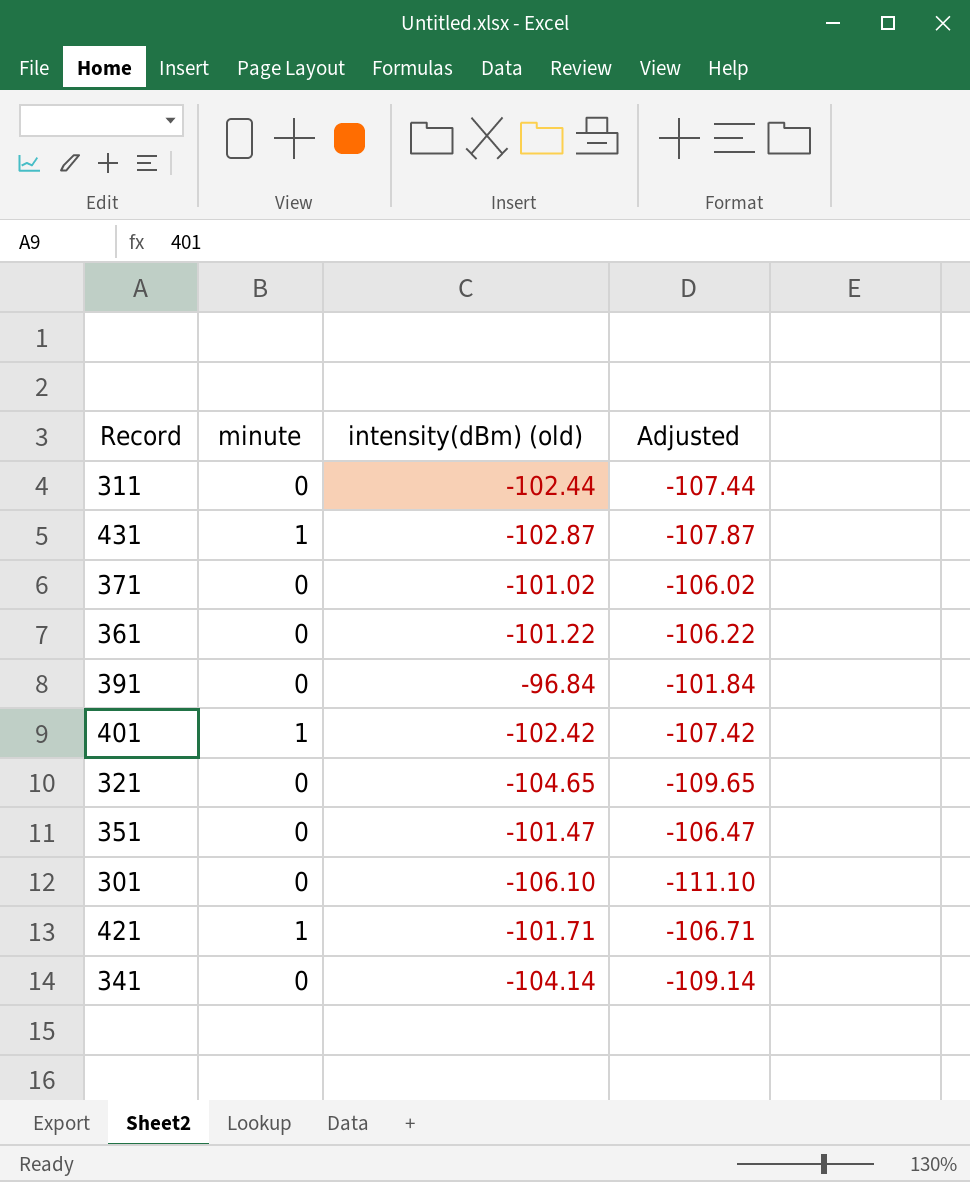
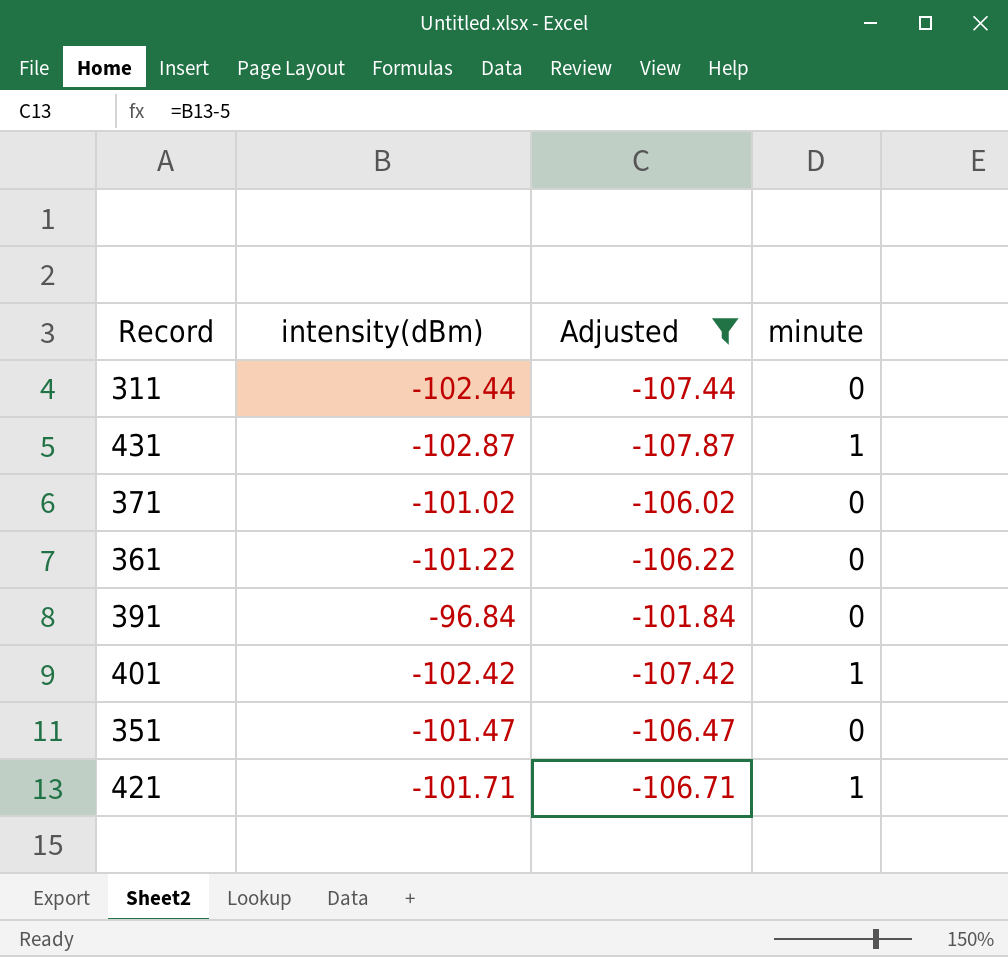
filter: none -> Adjusted >= -107.87
column name: intensity(dBm) (old) -> intensity(dBm)
column minute | position: 2 -> 4

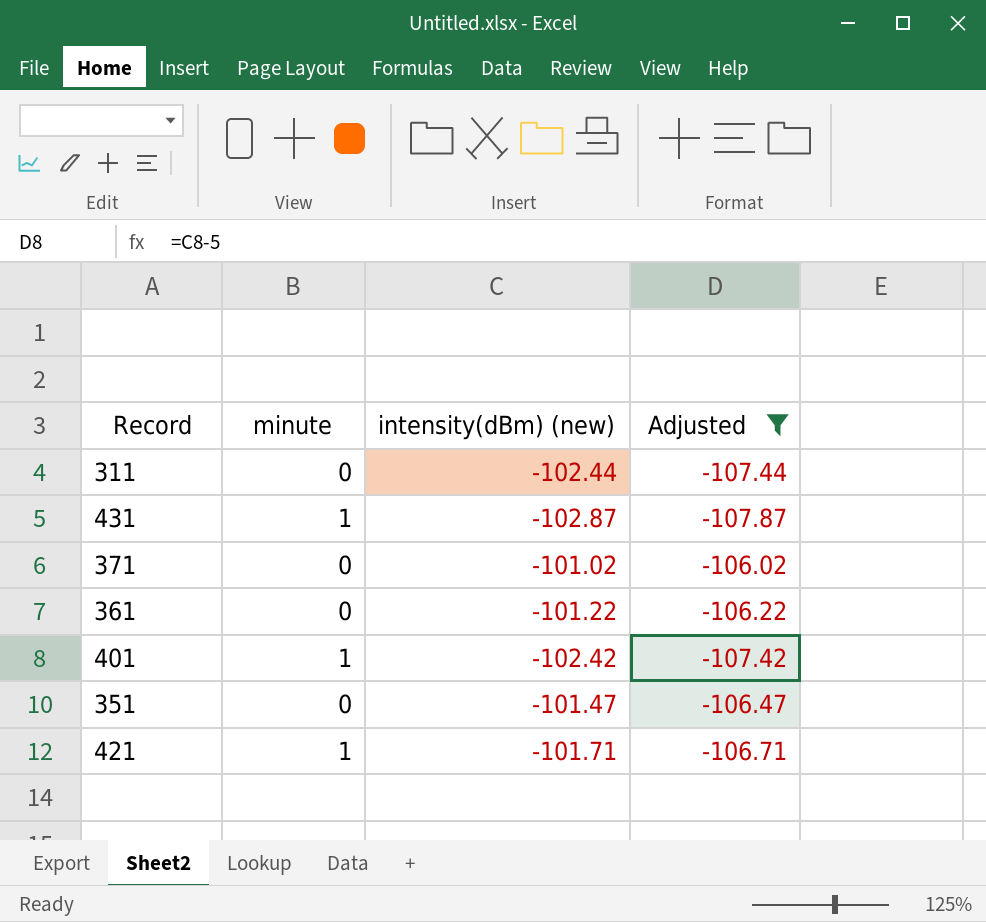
column minute | position: 4 -> 2
column name: intensity(dBm) -> intensity(dBm) (new)
row 391: -96.84 | -101.84 | 0 -> none

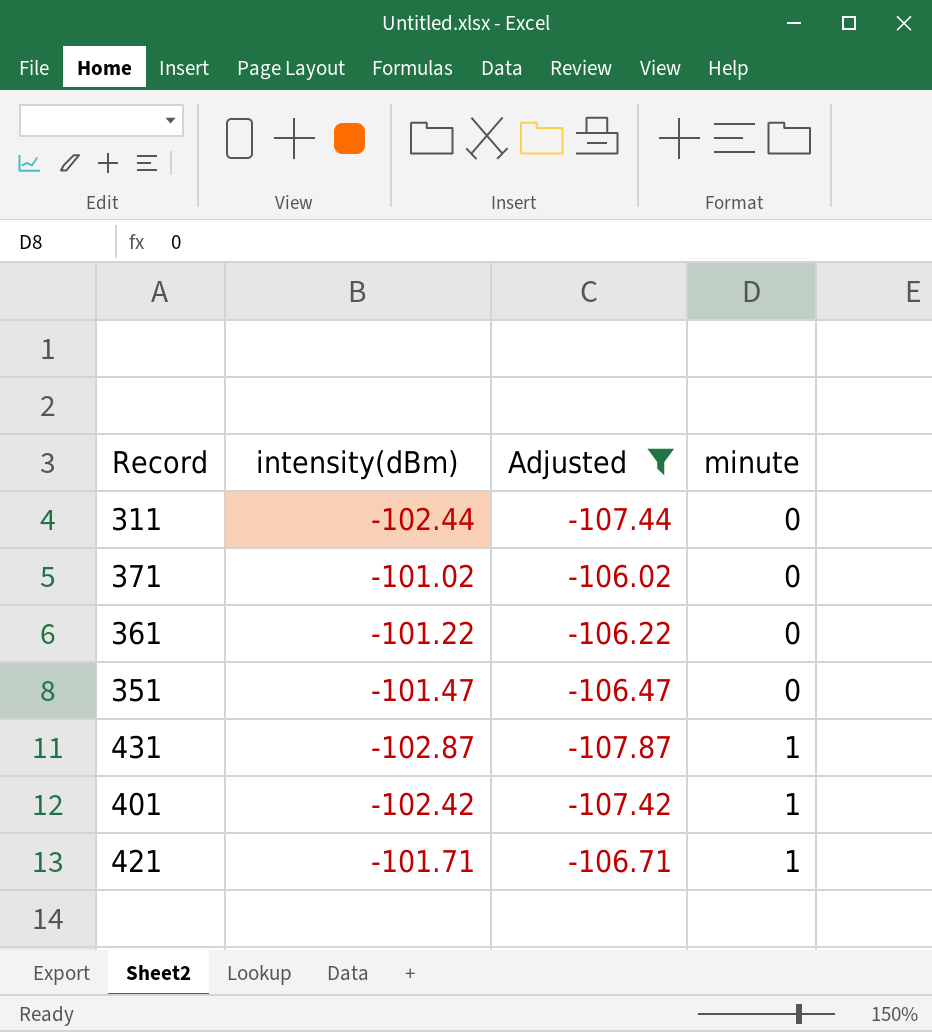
row order: none -> minute ascending
column name: intensity(dBm) (new) -> intensity(dBm)
column minute | position: 2 -> 4

